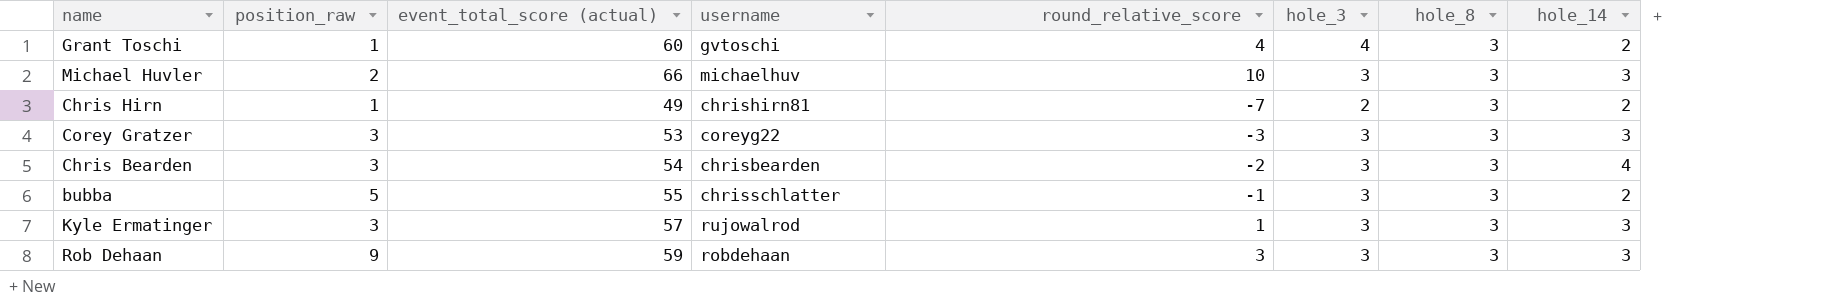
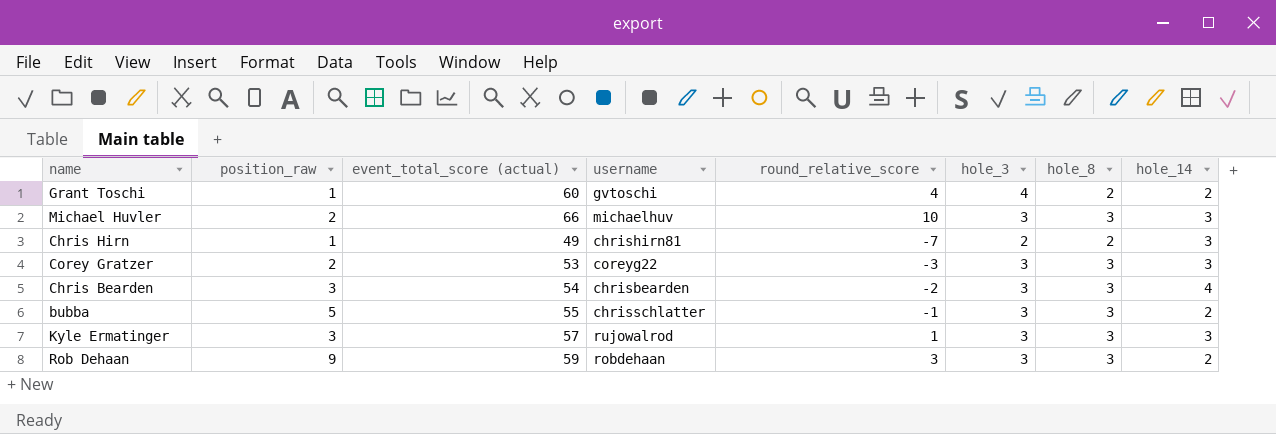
Grant Toschi | hole_8: 3 -> 2
Chris Hirn | hole_8: 3 -> 2
Chris Hirn | hole_14: 2 -> 3
Corey Gratzer | position_raw: 3 -> 2
Rob Dehaan | hole_14: 3 -> 2

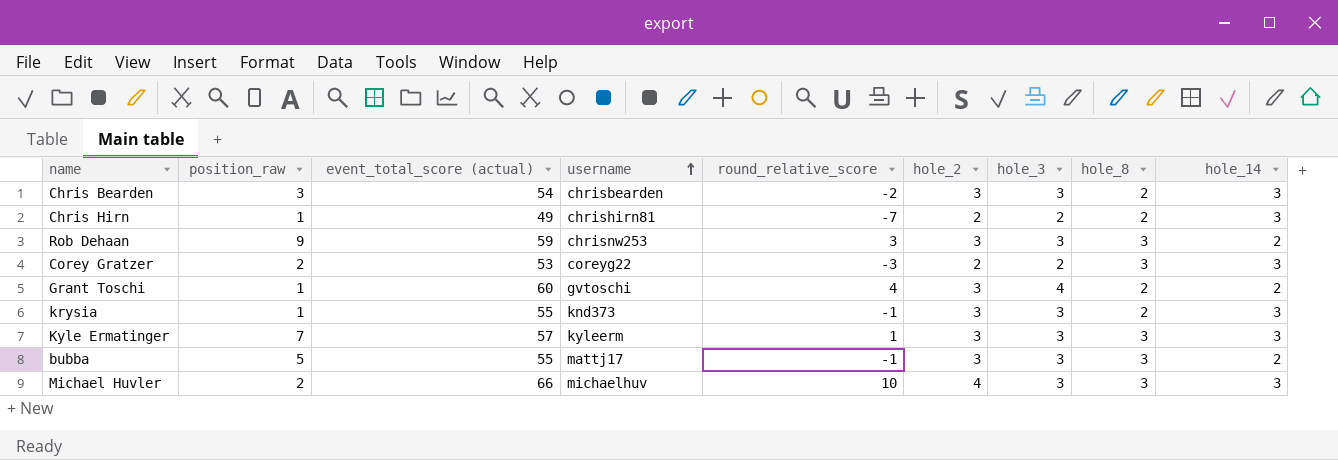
row order: none -> username ascending
column hole_2 | position: none -> 6
Chris Bearden | hole_8: 3 -> 2
Chris Bearden | hole_14: 4 -> 3
Rob Dehaan | username: robdehaan -> chrisnw253
Corey Gratzer | hole_3: 3 -> 2
row krysia: none -> 1 | 55 | knd373 | -1 | 3 | 3 | 2 | 3
Kyle Ermatinger | position_raw: 3 -> 7
Kyle Ermatinger | username: rujowalrod -> kyleerm
bubba | username: chrisschlatter -> mattj17

